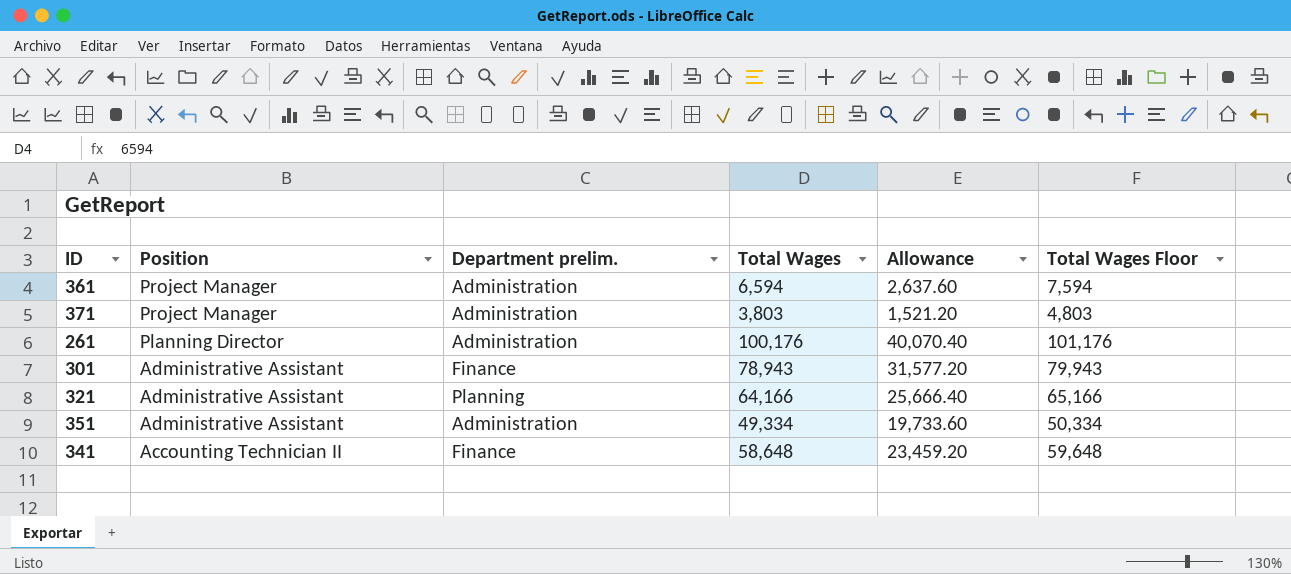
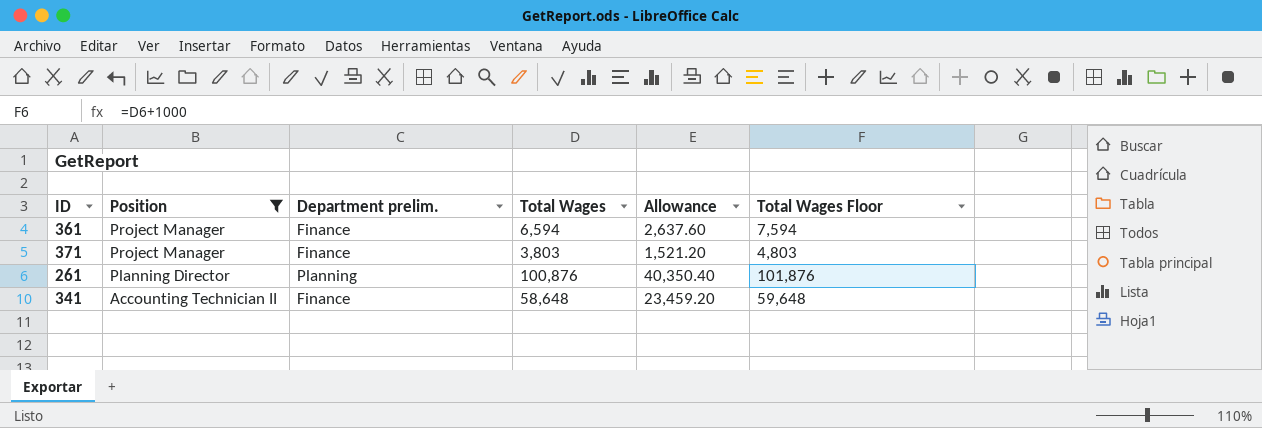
filter: none -> Position != Administrative Assistant
361 | Department prelim.: Administration -> Finance
371 | Department prelim.: Administration -> Finance
261 | Department prelim.: Administration -> Planning
261 | Total Wages: 100,176 -> 100,876
261 | Allowance: 40,070.40 -> 40,350.40
261 | Total Wages Floor: 101,176 -> 101,876

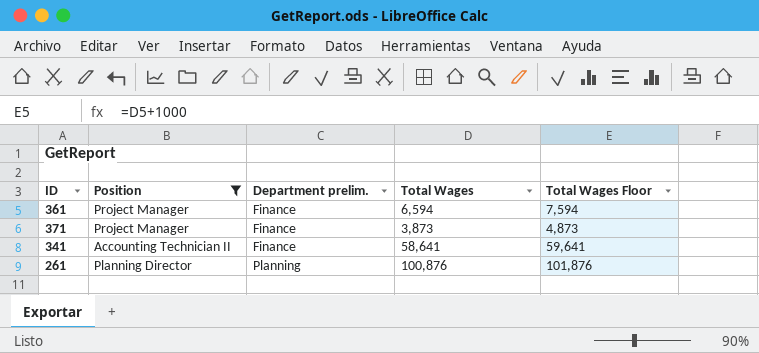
row order: Position descending -> Department prelim. ascending
column Allowance | formula: [Total Wages] * 0.4 -> none
371 | Total Wages: 3,803 -> 3,873
371 | Total Wages Floor: 4,803 -> 4,873
341 | Total Wages: 58,648 -> 58,641
341 | Total Wages Floor: 59,648 -> 59,641

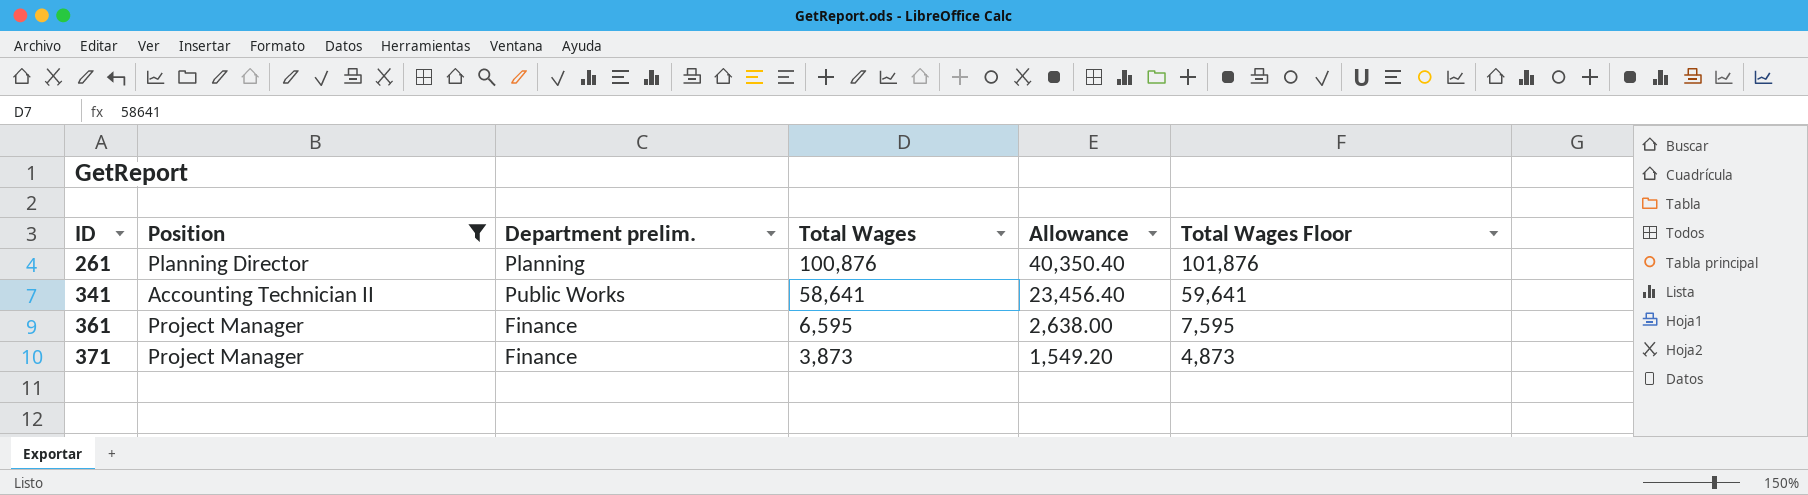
row order: Department prelim. ascending -> ID ascending
column Allowance | formula: none -> [Total Wages] * 0.4
341 | Department prelim.: Finance -> Public Works
361 | Total Wages: 6,594 -> 6,595
361 | Total Wages Floor: 7,594 -> 7,595

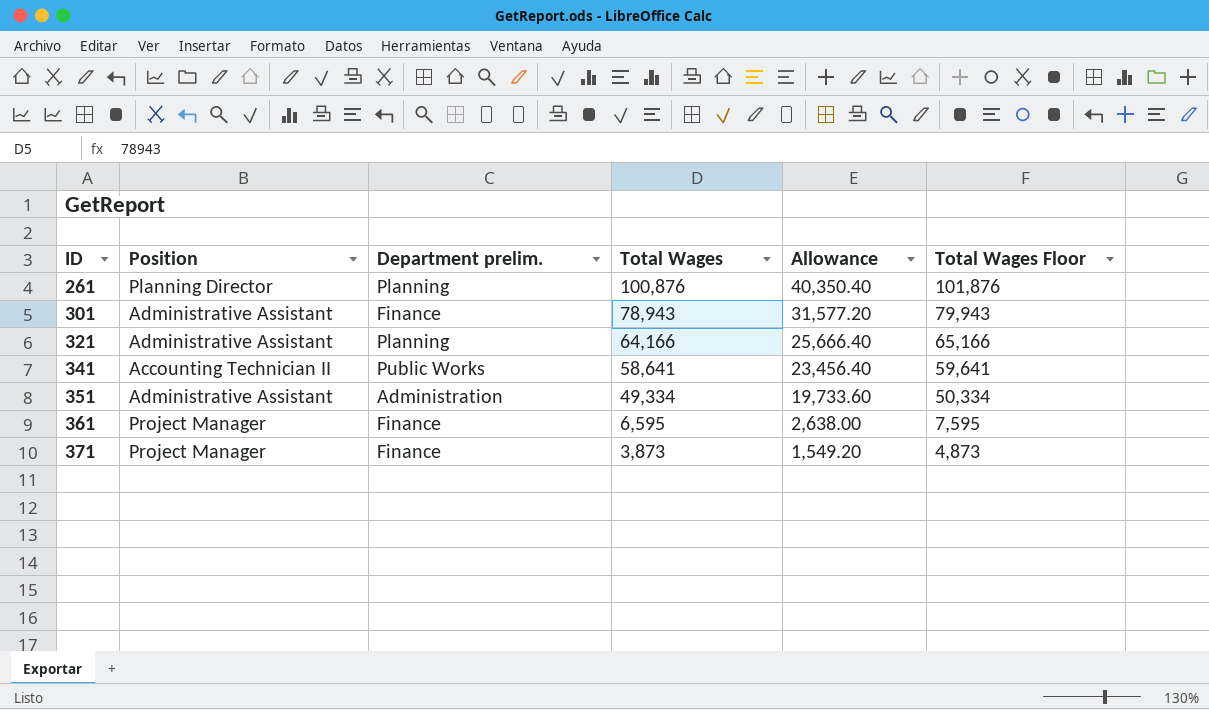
filter: Position != Administrative Assistant -> none

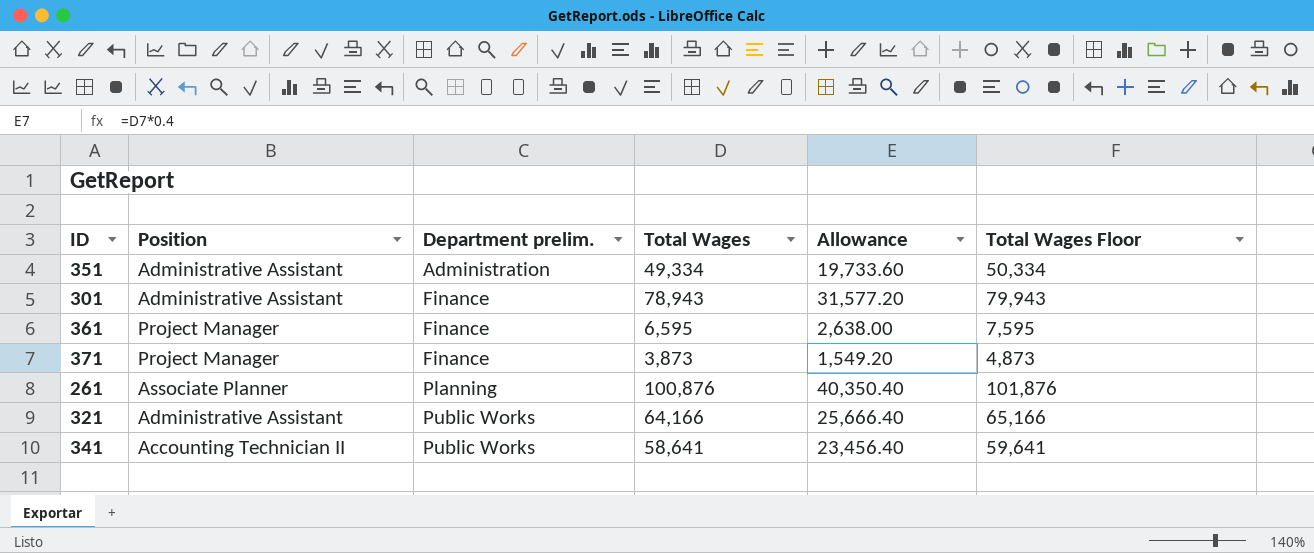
row order: ID ascending -> Department prelim. ascending
261 | Position: Planning Director -> Associate Planner
321 | Department prelim.: Planning -> Public Works

